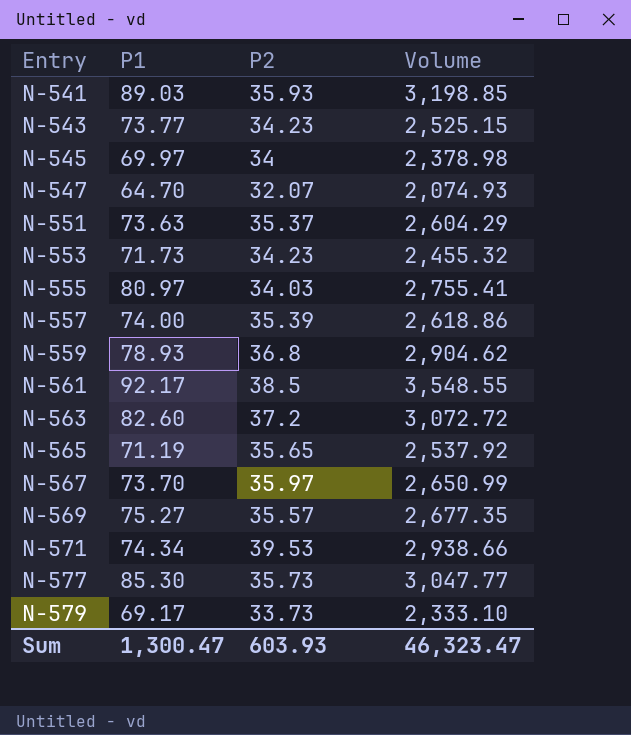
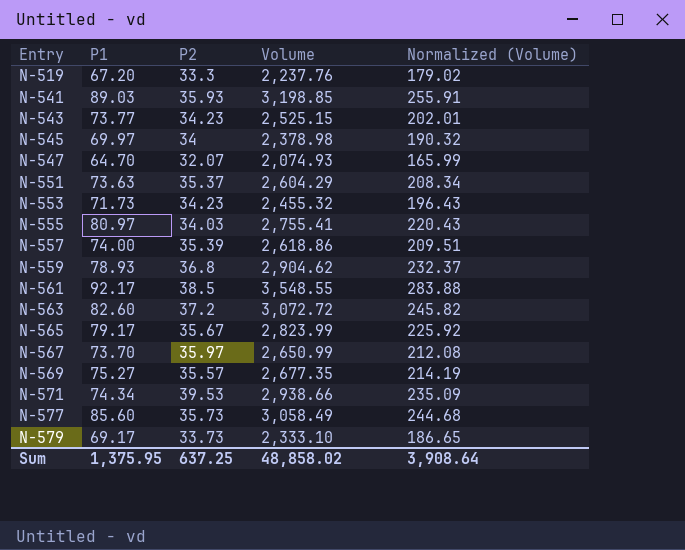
column Normalized (Volume) | formula: none -> [Volume] * 0.08
row N-519: none -> 67.20 | 33.3 | 2,237.76 | 179.02
N-565 | P1: 71.19 -> 79.17
N-565 | P2: 35.65 -> 35.67
N-565 | Volume: 2,537.92 -> 2,823.99
N-577 | P1: 85.30 -> 85.60
N-577 | Volume: 3,047.77 -> 3,058.49
Sum | P1: 1,300.47 -> 1,375.95
Sum | P2: 603.93 -> 637.25
Sum | Volume: 46,323.47 -> 48,858.02

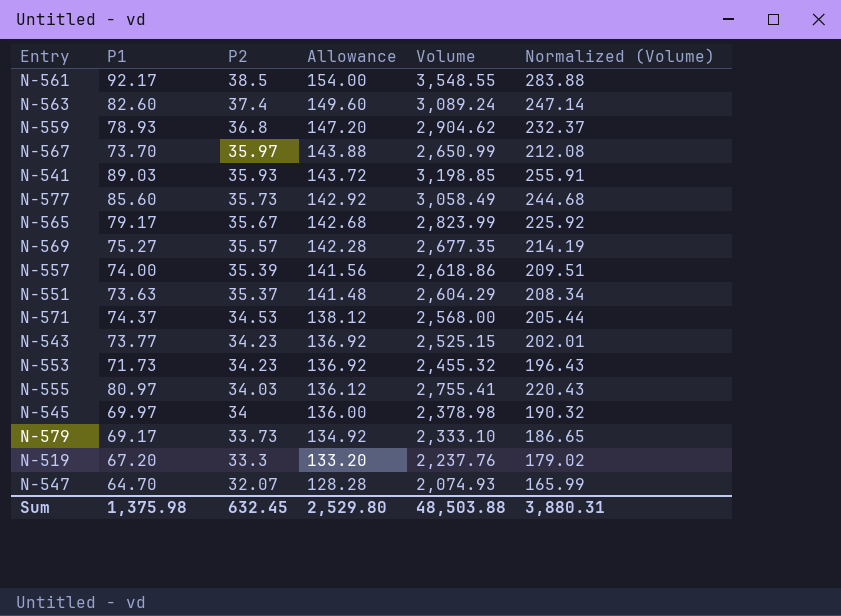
row order: Entry ascending -> P2 descending
column Allowance | formula: none -> [P2] * 4
N-563 | P2: 37.2 -> 37.4
N-563 | Volume: 3,072.72 -> 3,089.24
N-563 | Normalized (Volume): 245.82 -> 247.14
N-571 | P1: 74.34 -> 74.37
N-571 | P2: 39.53 -> 34.53
N-571 | Volume: 2,938.66 -> 2,568.00
N-571 | Normalized (Volume): 235.09 -> 205.44
Sum | P1: 1,375.95 -> 1,375.98
Sum | P2: 637.25 -> 632.45
Sum | Volume: 48,858.02 -> 48,503.88
Sum | Normalized (Volume): 3,908.64 -> 3,880.31

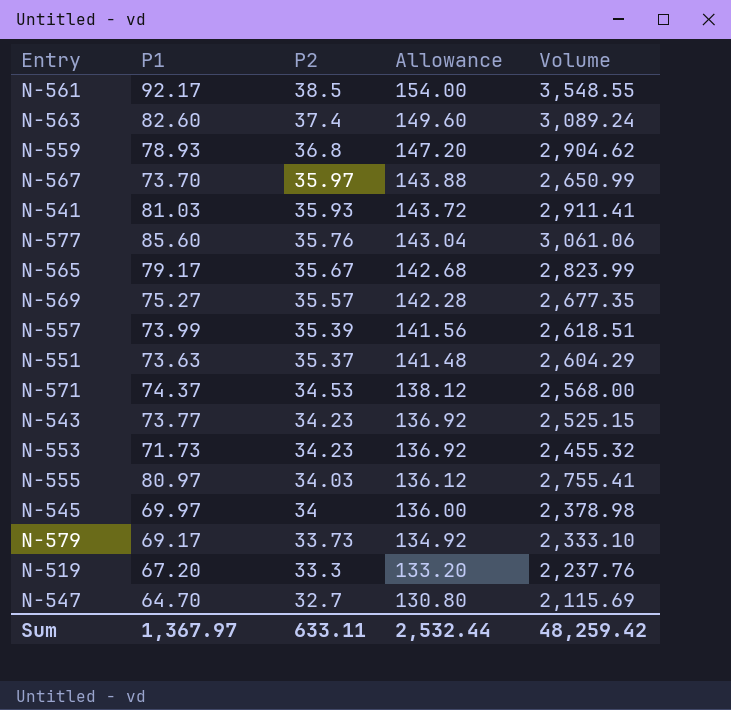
column Normalized (Volume) | formula: [Volume] * 0.08 -> none
N-541 | P1: 89.03 -> 81.03
N-541 | Volume: 3,198.85 -> 2,911.41
N-577 | P2: 35.73 -> 35.76
N-577 | Allowance: 142.92 -> 143.04
N-577 | Volume: 3,058.49 -> 3,061.06
N-557 | P1: 74.00 -> 73.99
N-557 | Volume: 2,618.86 -> 2,618.51
N-547 | P2: 32.07 -> 32.7
N-547 | Allowance: 128.28 -> 130.80
N-547 | Volume: 2,074.93 -> 2,115.69
Sum | P1: 1,375.98 -> 1,367.97
Sum | P2: 632.45 -> 633.11
Sum | Allowance: 2,529.80 -> 2,532.44
Sum | Volume: 48,503.88 -> 48,259.42

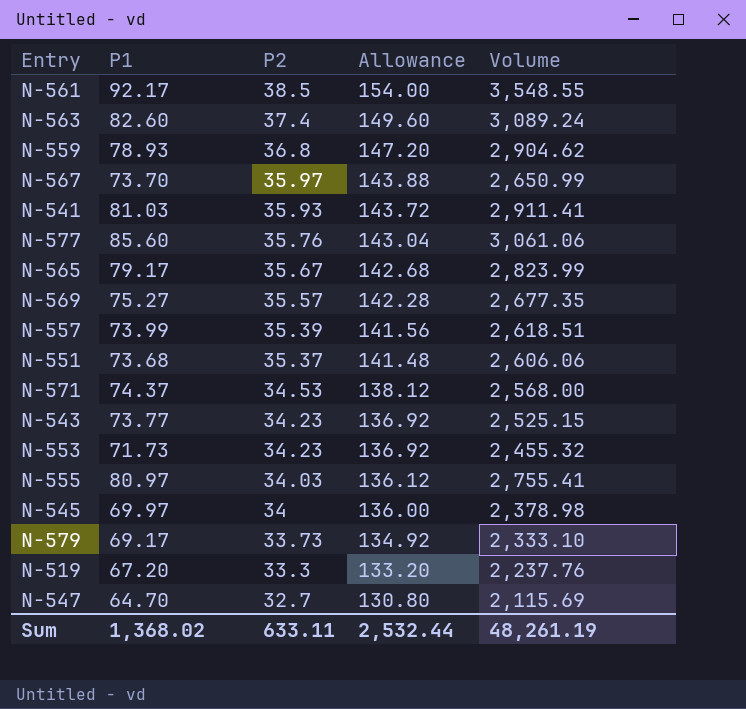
N-551 | P1: 73.63 -> 73.68
N-551 | Volume: 2,604.29 -> 2,606.06
Sum | P1: 1,367.97 -> 1,368.02
Sum | Volume: 48,259.42 -> 48,261.19

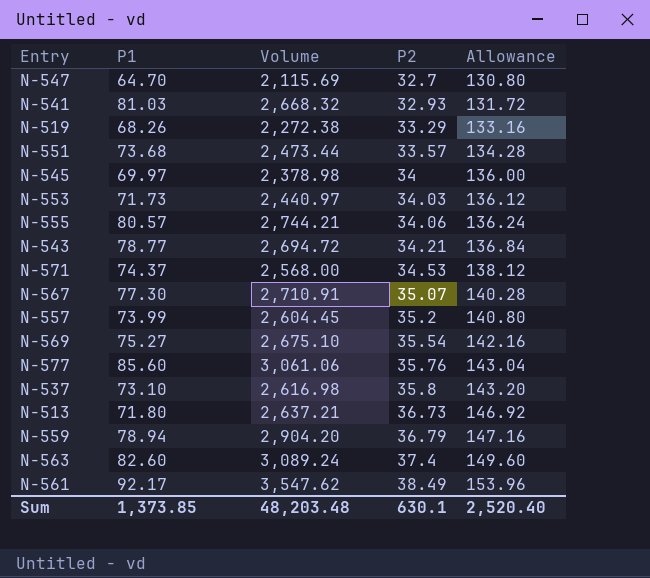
row order: P2 descending -> P2 ascending
column Volume | position: 5 -> 3
row N-565: 79.17 | 35.67 | 142.68 | 2,823.99 -> none
row N-579: 69.17 | 33.73 | 134.92 | 2,333.10 -> none
N-541 | Volume: 2,911.41 -> 2,668.32
N-541 | P2: 35.93 -> 32.93
N-541 | Allowance: 143.72 -> 131.72
N-519 | P1: 67.20 -> 68.26
N-519 | Volume: 2,237.76 -> 2,272.38
N-519 | P2: 33.3 -> 33.29
N-519 | Allowance: 133.20 -> 133.16
N-551 | Volume: 2,606.06 -> 2,473.44
N-551 | P2: 35.37 -> 33.57
N-551 | Allowance: 141.48 -> 134.28
N-553 | Volume: 2,455.32 -> 2,440.97
N-553 | P2: 34.23 -> 34.03
N-553 | Allowance: 136.92 -> 136.12
N-555 | P1: 80.97 -> 80.57
N-555 | Volume: 2,755.41 -> 2,744.21
N-555 | P2: 34.03 -> 34.06
N-555 | Allowance: 136.12 -> 136.24
N-543 | P1: 73.77 -> 78.77
N-543 | Volume: 2,525.15 -> 2,694.72
N-543 | P2: 34.23 -> 34.21
N-543 | Allowance: 136.92 -> 136.84
N-567 | P1: 73.70 -> 77.30
N-567 | Volume: 2,650.99 -> 2,710.91
N-567 | P2: 35.97 -> 35.07
N-567 | Allowance: 143.88 -> 140.28
N-557 | Volume: 2,618.51 -> 2,604.45
N-557 | P2: 35.39 -> 35.2
N-557 | Allowance: 141.56 -> 140.80
N-569 | Volume: 2,677.35 -> 2,675.10
N-569 | P2: 35.57 -> 35.54
N-569 | Allowance: 142.28 -> 142.16
row N-537: none -> 73.10 | 2,616.98 | 35.8 | 143.20
row N-513: none -> 71.80 | 2,637.21 | 36.73 | 146.92
N-559 | P1: 78.93 -> 78.94
N-559 | Volume: 2,904.62 -> 2,904.20
N-559 | P2: 36.8 -> 36.79
N-559 | Allowance: 147.20 -> 147.16
N-561 | Volume: 3,548.55 -> 3,547.62
N-561 | P2: 38.5 -> 38.49
N-561 | Allowance: 154.00 -> 153.96
Sum | P1: 1,368.02 -> 1,373.85
Sum | Volume: 48,261.19 -> 48,203.48
Sum | P2: 633.11 -> 630.1
Sum | Allowance: 2,532.44 -> 2,520.40

